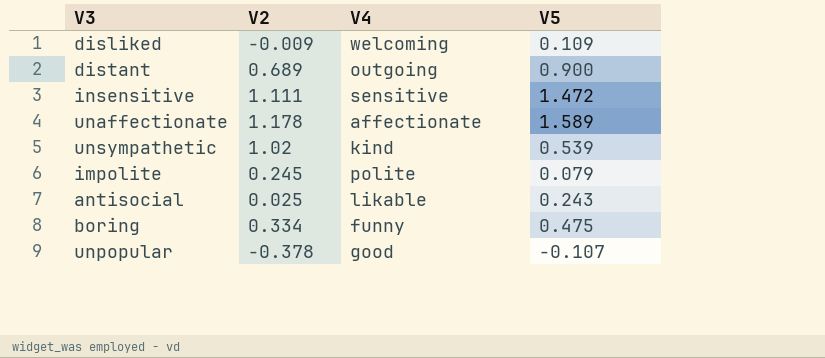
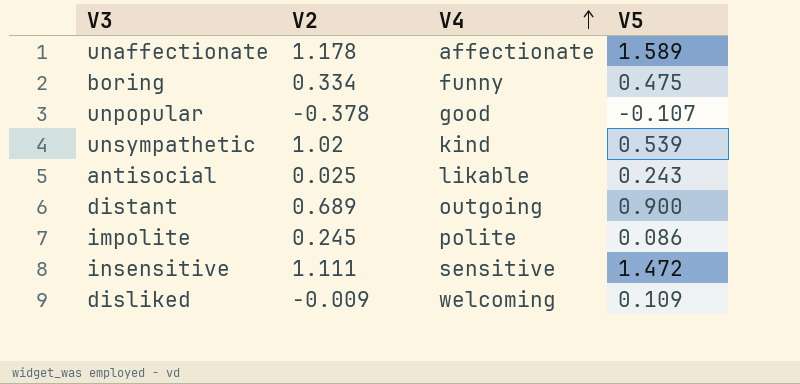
row order: none -> V4 ascending
impolite | V5: 0.079 -> 0.086

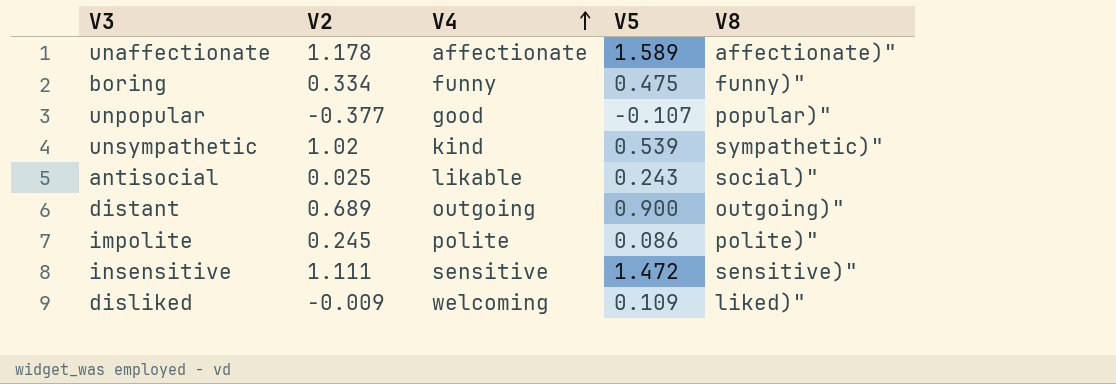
column V8 | position: none -> 5
unpopular | V2: -0.378 -> -0.377

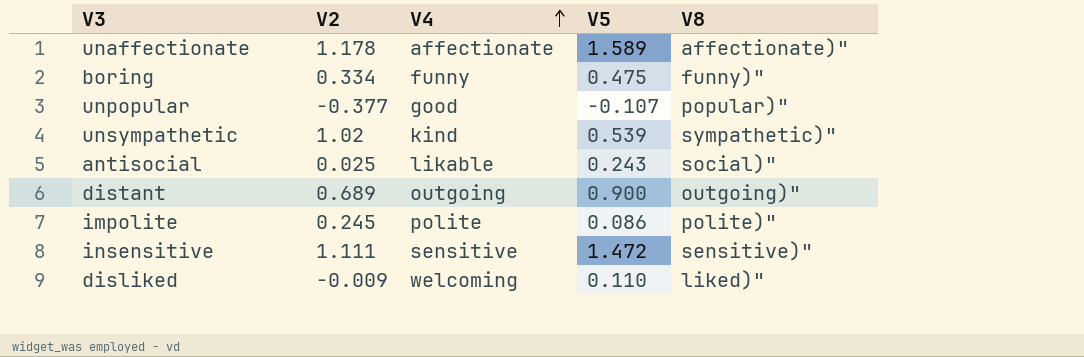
disliked | V5: 0.109 -> 0.110

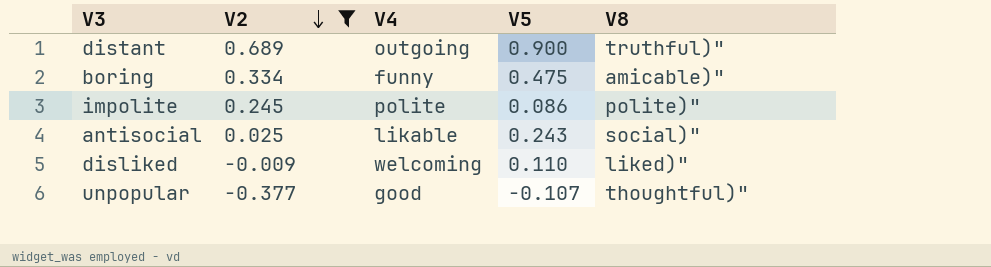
filter: none -> V2 <= 0.689
row order: V4 ascending -> V2 descending
distant | V8: outgoing)" -> truthful)"
boring | V8: funny)" -> amicable)"
unpopular | V8: popular)" -> thoughtful)"

